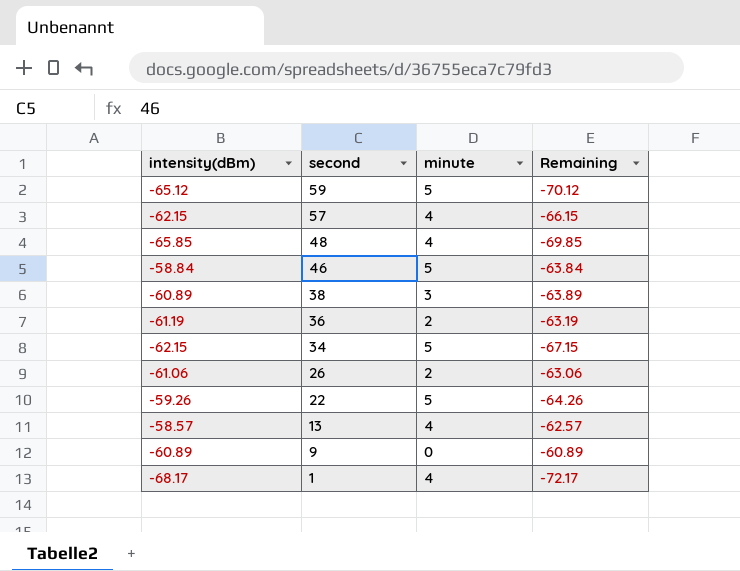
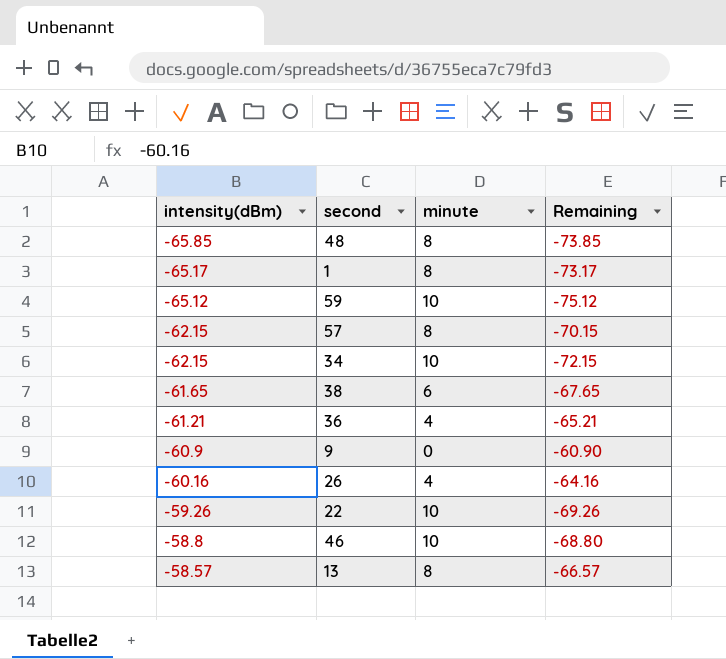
row order: second descending -> intensity(dBm) ascending
48 | minute: 4 -> 8
48 | Remaining: -69.85 -> -73.85
1 | intensity(dBm): -68.17 -> -65.17
1 | minute: 4 -> 8
1 | Remaining: -72.17 -> -73.17
59 | minute: 5 -> 10
59 | Remaining: -70.12 -> -75.12
57 | minute: 4 -> 8
57 | Remaining: -66.15 -> -70.15
34 | minute: 5 -> 10
34 | Remaining: -67.15 -> -72.15
38 | intensity(dBm): -60.89 -> -61.65
38 | minute: 3 -> 6
38 | Remaining: -63.89 -> -67.65
36 | intensity(dBm): -61.19 -> -61.21
36 | minute: 2 -> 4
36 | Remaining: -63.19 -> -65.21
9 | intensity(dBm): -60.89 -> -60.9
9 | Remaining: -60.89 -> -60.90
26 | intensity(dBm): -61.06 -> -60.16
26 | minute: 2 -> 4
26 | Remaining: -63.06 -> -64.16
22 | minute: 5 -> 10
22 | Remaining: -64.26 -> -69.26
46 | intensity(dBm): -58.84 -> -58.8
46 | minute: 5 -> 10
46 | Remaining: -63.84 -> -68.80
13 | minute: 4 -> 8
13 | Remaining: -62.57 -> -66.57

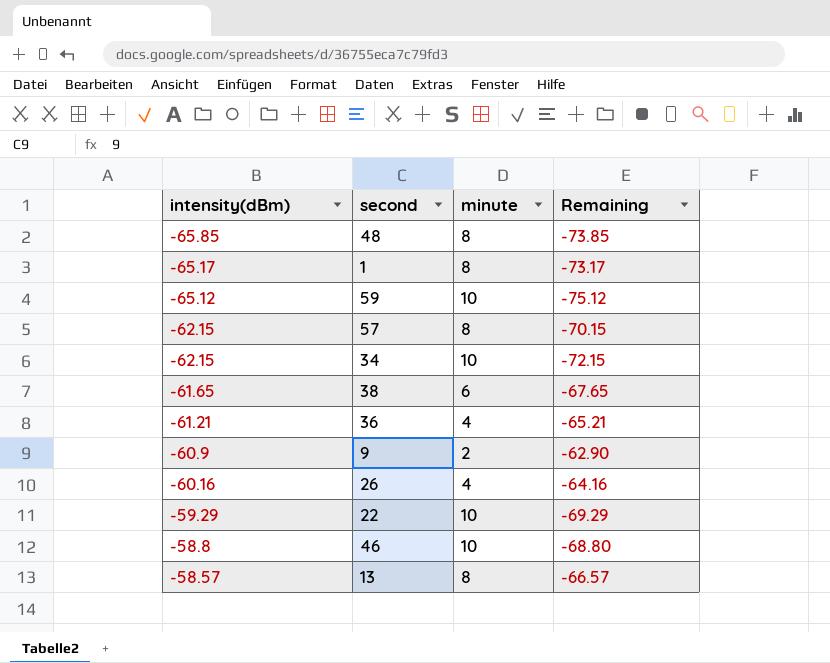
9 | minute: 0 -> 2
9 | Remaining: -60.90 -> -62.90
22 | intensity(dBm): -59.26 -> -59.29
22 | Remaining: -69.26 -> -69.29

